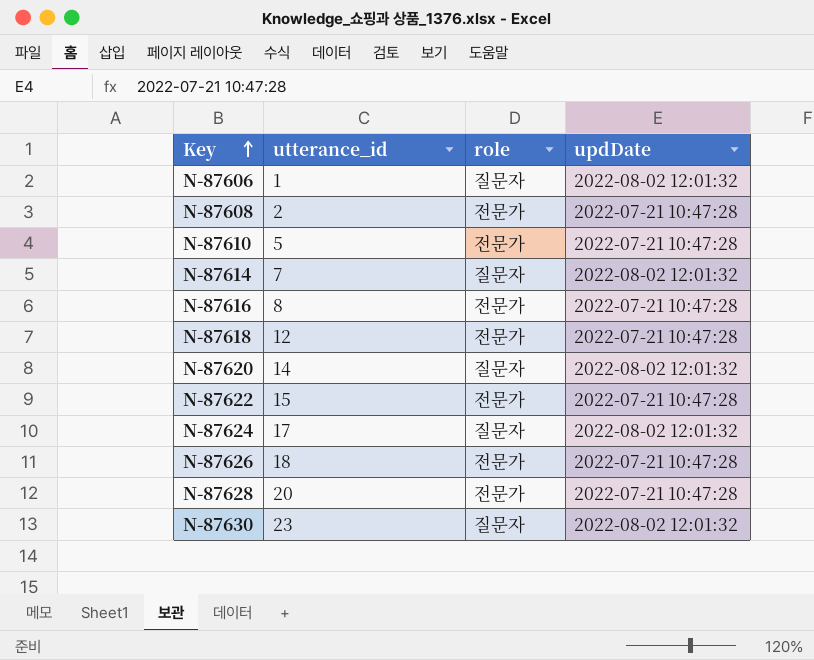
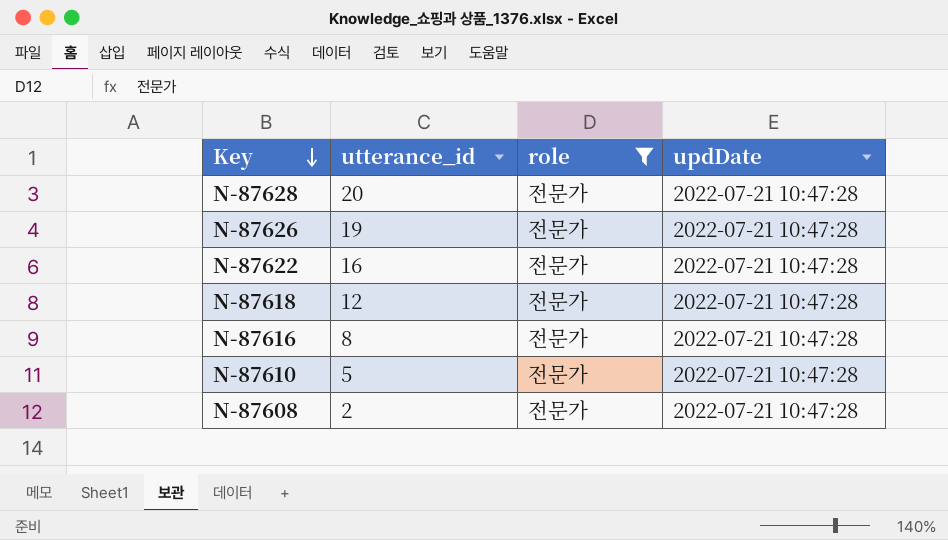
filter: none -> role = 전문가
row order: Key ascending -> Key descending
N-87626 | utterance_id: 18 -> 19
N-87622 | utterance_id: 15 -> 16

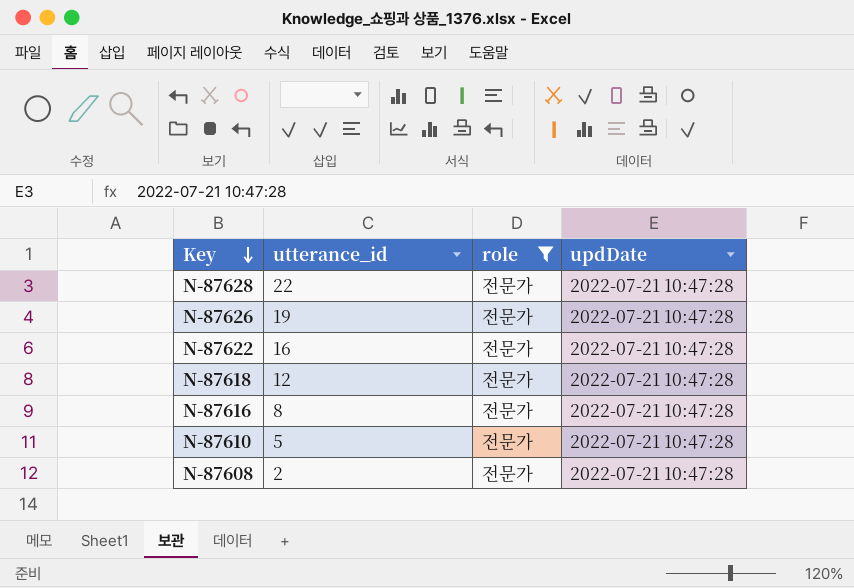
N-87628 | utterance_id: 20 -> 22

